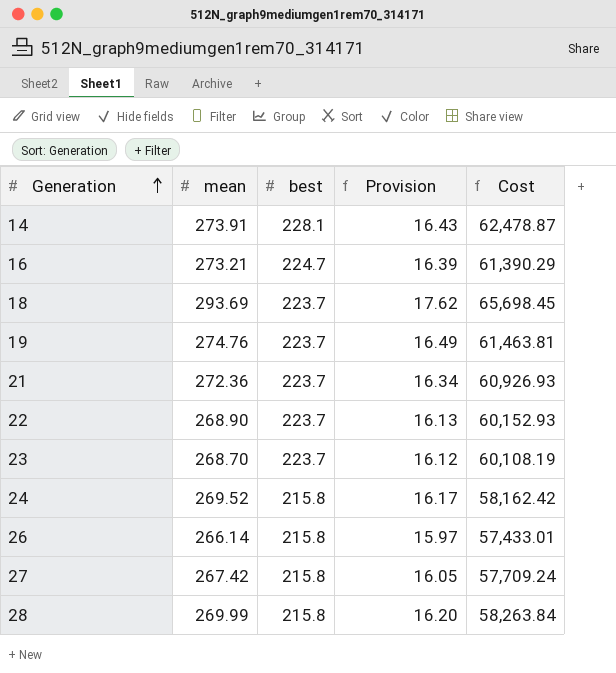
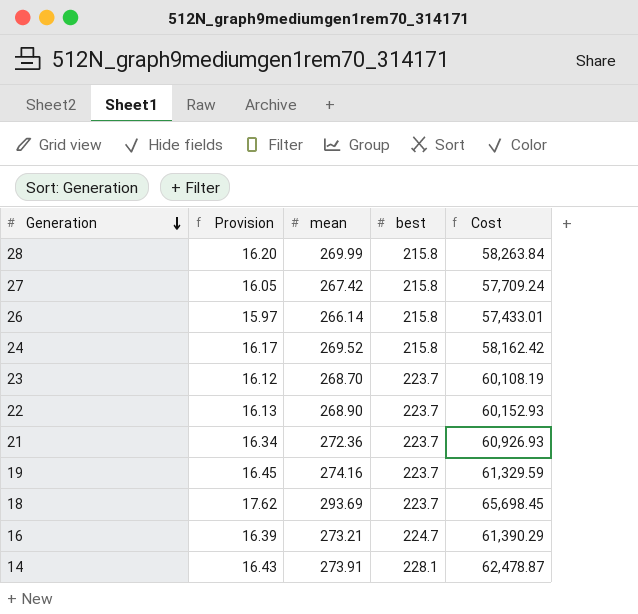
row order: Generation ascending -> Generation descending
column Provision | position: 4 -> 2
19 | Provision: 16.49 -> 16.45
19 | mean: 274.76 -> 274.16
19 | Cost: 61,463.81 -> 61,329.59

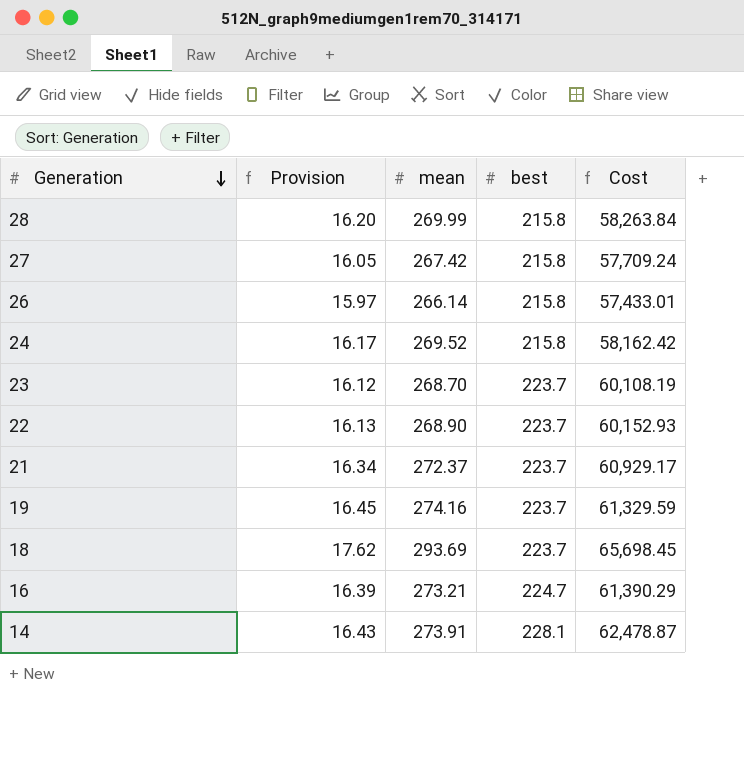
21 | mean: 272.36 -> 272.37
21 | Cost: 60,926.93 -> 60,929.17

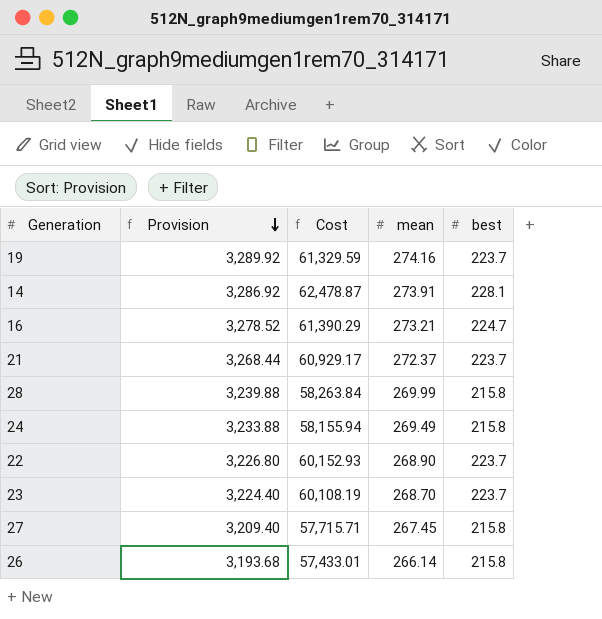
row order: Generation descending -> Provision descending
column Provision | formula: [mean] * 0.06 -> [mean] * 12
column Cost | position: 5 -> 3
row 18: 17.62 | 293.69 | 223.7 | 65,698.45 -> none
24 | Cost: 58,162.42 -> 58,155.94
24 | mean: 269.52 -> 269.49
27 | Cost: 57,709.24 -> 57,715.71
27 | mean: 267.42 -> 267.45

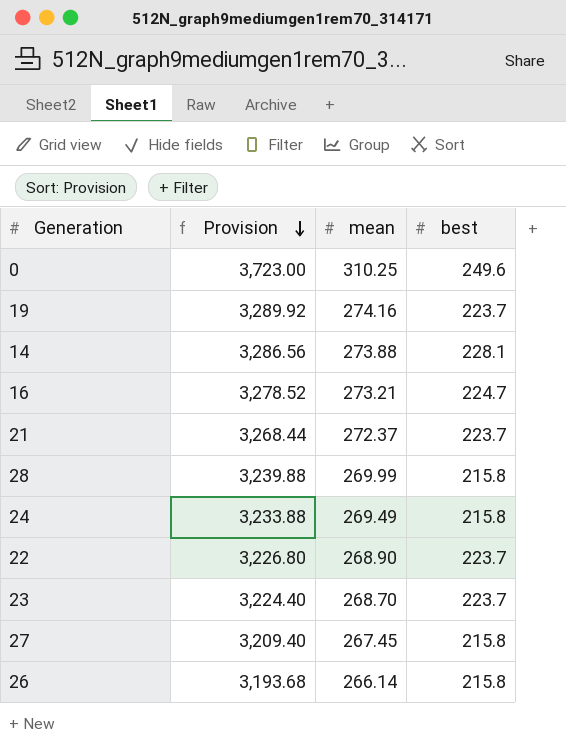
column Cost | formula: [mean] * [best] -> none
row 0: none -> 3,723.00 | 310.25 | 249.6
14 | Provision: 3,286.92 -> 3,286.56
14 | mean: 273.91 -> 273.88

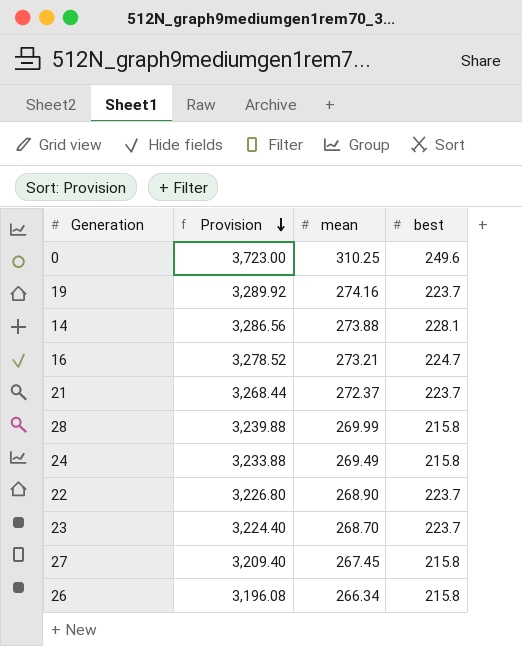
26 | Provision: 3,193.68 -> 3,196.08
26 | mean: 266.14 -> 266.34

